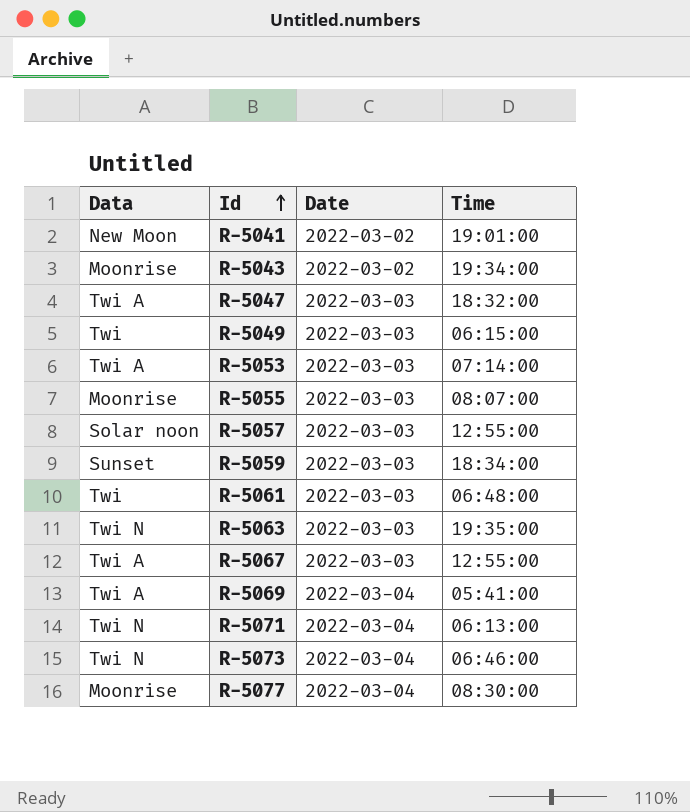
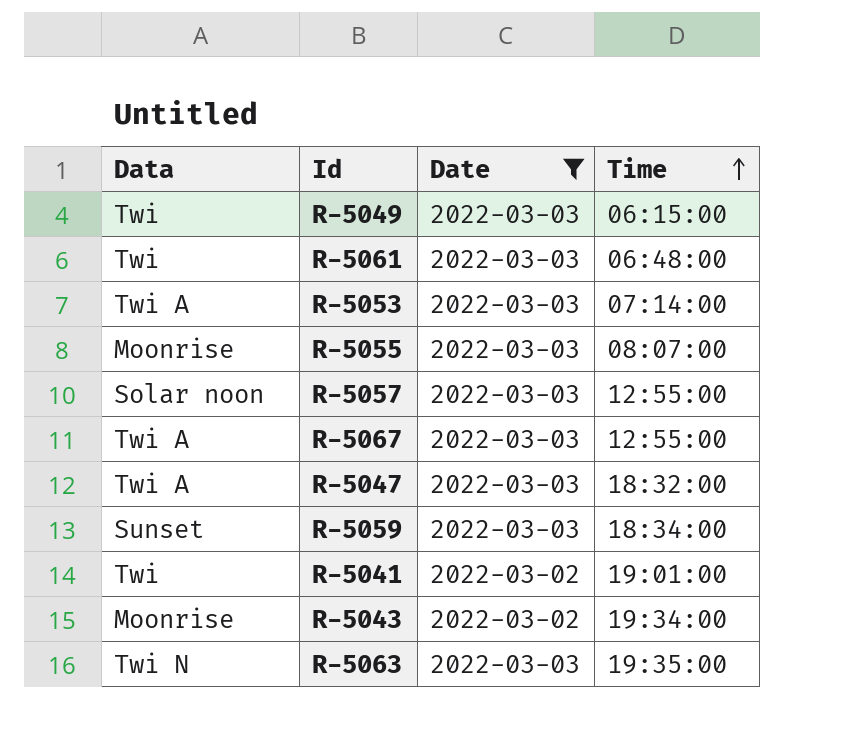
filter: none -> Date != 2022-03-04
row order: Id ascending -> Time ascending
R-5041 | Data: New Moon -> Twi

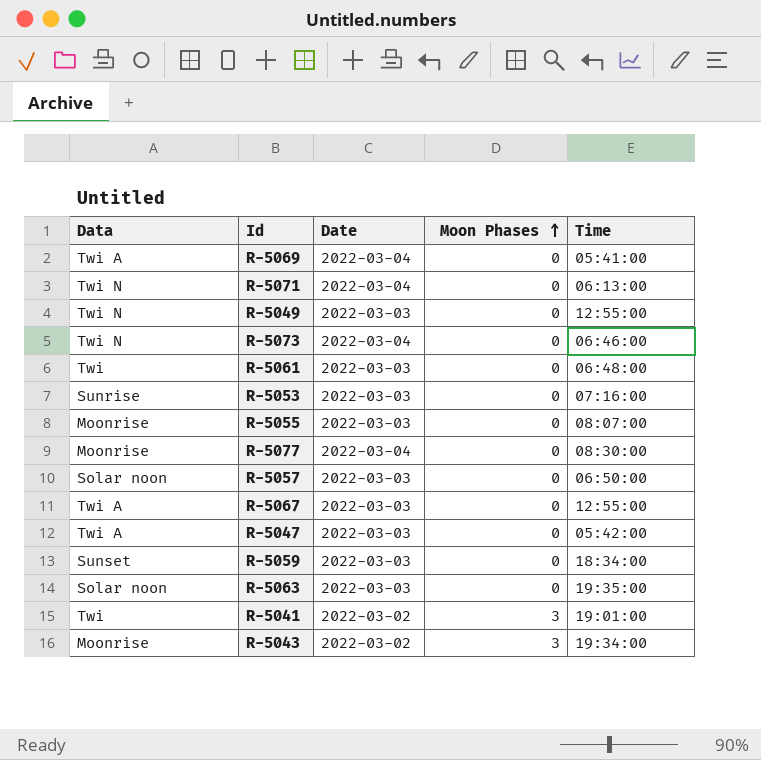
filter: Date != 2022-03-04 -> none
row order: Time ascending -> Moon Phases ascending
column Moon Phases | position: none -> 4
R-5049 | Data: Twi -> Twi N
R-5049 | Time: 06:15:00 -> 12:55:00
R-5053 | Data: Twi A -> Sunrise
R-5053 | Time: 07:14:00 -> 07:16:00
R-5057 | Time: 12:55:00 -> 06:50:00
R-5047 | Time: 18:32:00 -> 05:42:00
R-5063 | Data: Twi N -> Solar noon

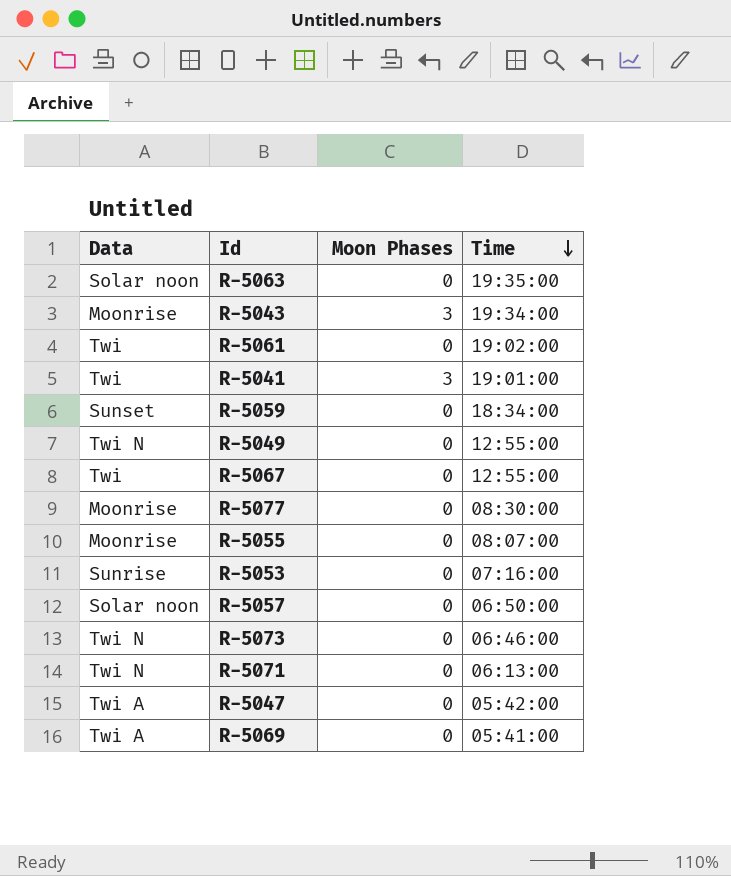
row order: Moon Phases ascending -> Time descending
column Date | position: 3 -> none
R-5061 | Time: 06:48:00 -> 19:02:00
R-5067 | Data: Twi A -> Twi

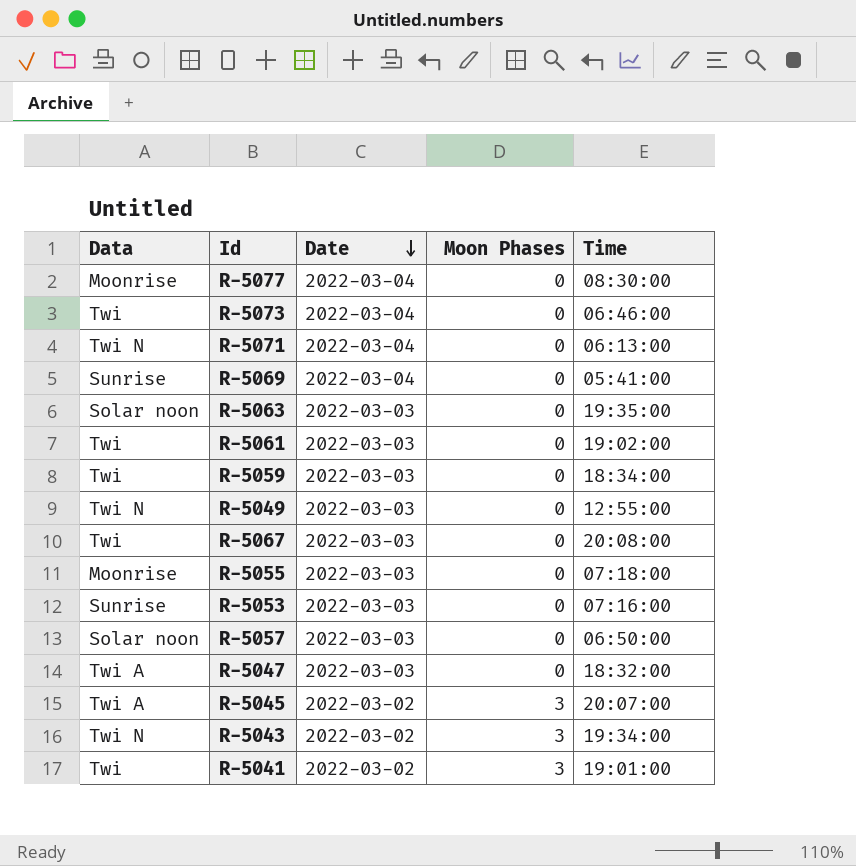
row order: Time descending -> Date descending
column Date | position: none -> 3
R-5073 | Data: Twi N -> Twi
R-5069 | Data: Twi A -> Sunrise
R-5059 | Data: Sunset -> Twi
R-5067 | Time: 12:55:00 -> 20:08:00
R-5055 | Time: 08:07:00 -> 07:18:00
R-5047 | Time: 05:42:00 -> 18:32:00
row R-5045: none -> Twi A | 2022-03-02 | 3 | 20:07:00
R-5043 | Data: Moonrise -> Twi N

